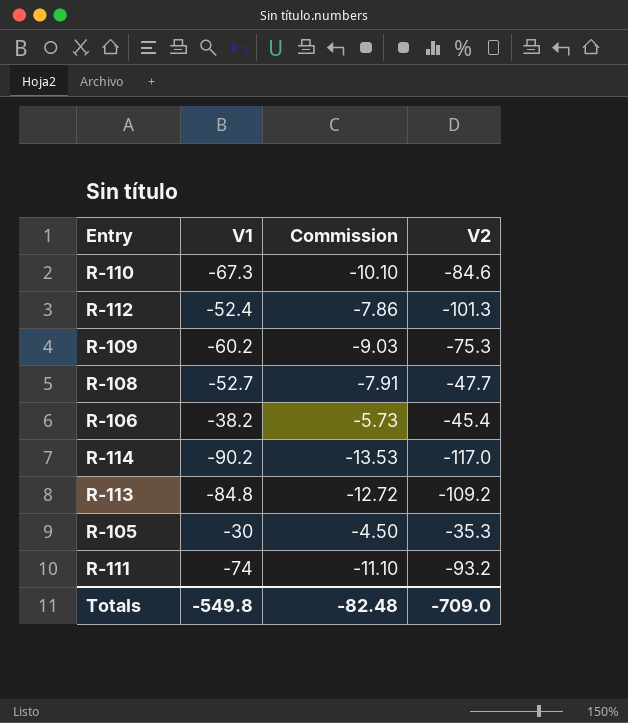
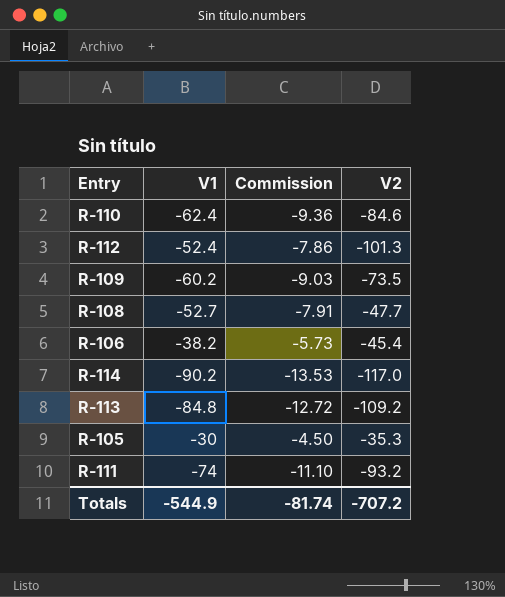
R-110 | V1: -67.3 -> -62.4
R-110 | Commission: -10.10 -> -9.36
R-109 | V2: -75.3 -> -73.5
Totals | V1: -549.8 -> -544.9
Totals | Commission: -82.48 -> -81.74
Totals | V2: -709.0 -> -707.2

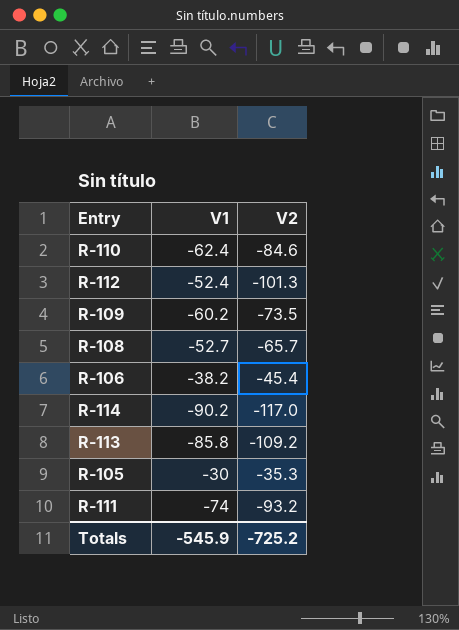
column Commission | formula: [V1] * 0.15 -> none
R-108 | V2: -47.7 -> -65.7
R-113 | V1: -84.8 -> -85.8
Totals | V1: -544.9 -> -545.9
Totals | V2: -707.2 -> -725.2

